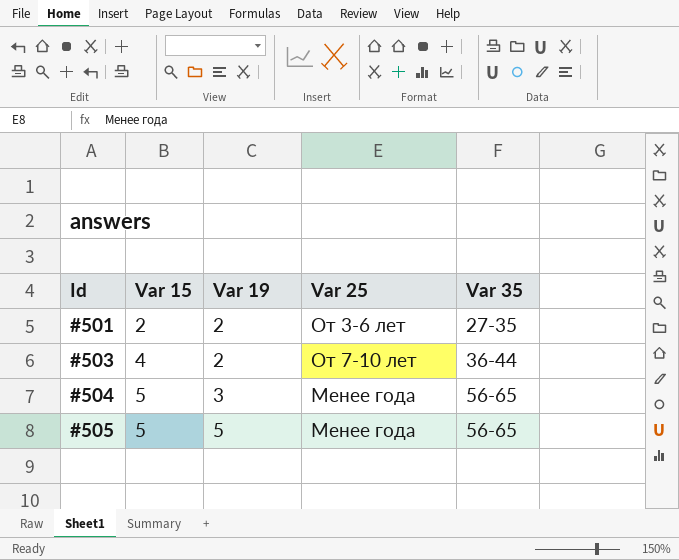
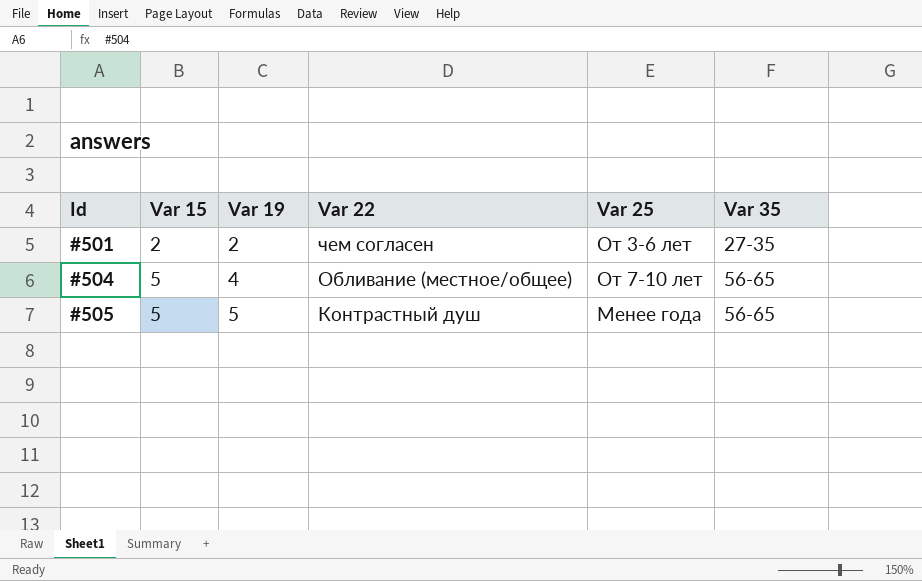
column Var 22 | position: none -> 4
row #503: 4 | 2 | От 7-10 лет | 36-44 -> none
#504 | Var 19: 3 -> 4
#504 | Var 25: Менее года -> От 7-10 лет

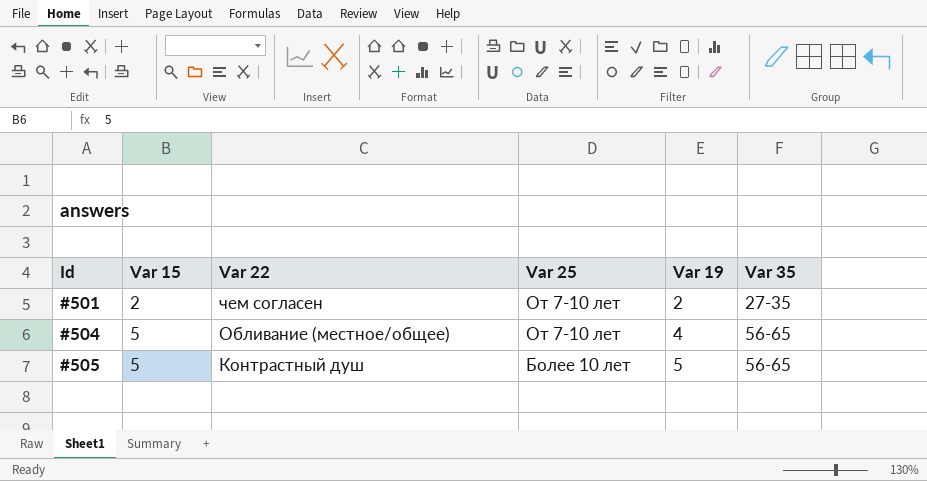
column Var 19 | position: 3 -> 5
#501 | Var 25: От 3-6 лет -> От 7-10 лет
#505 | Var 25: Менее года -> Более 10 лет

